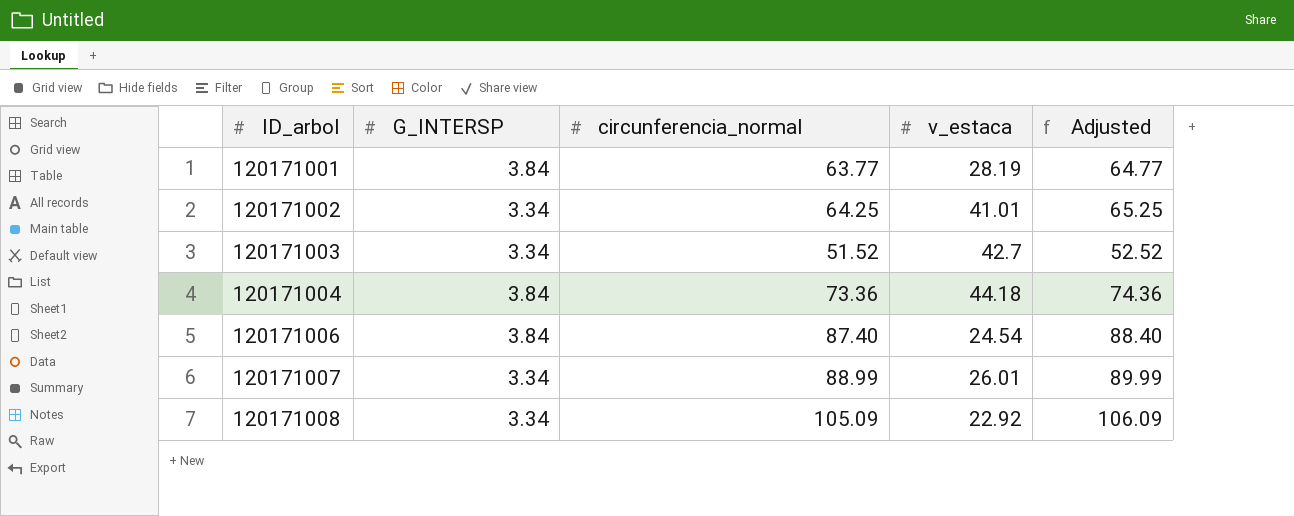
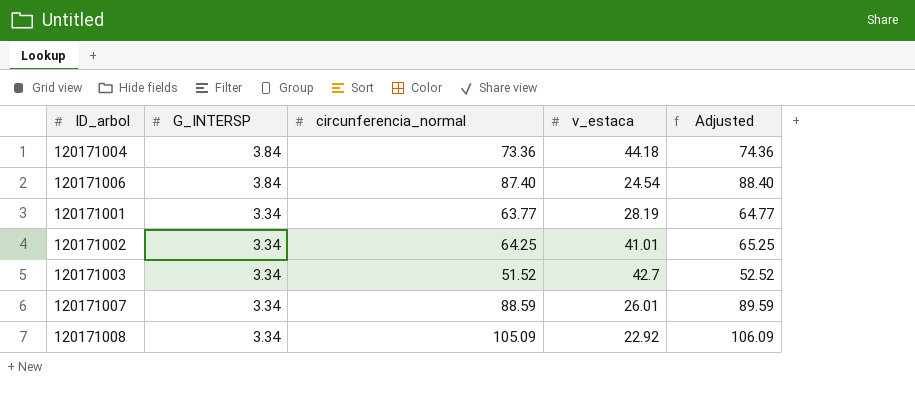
row order: ID_arbol ascending -> G_INTERSP descending
120171001 | G_INTERSP: 3.84 -> 3.34
120171007 | circunferencia_normal: 88.99 -> 88.59
120171007 | Adjusted: 89.99 -> 89.59

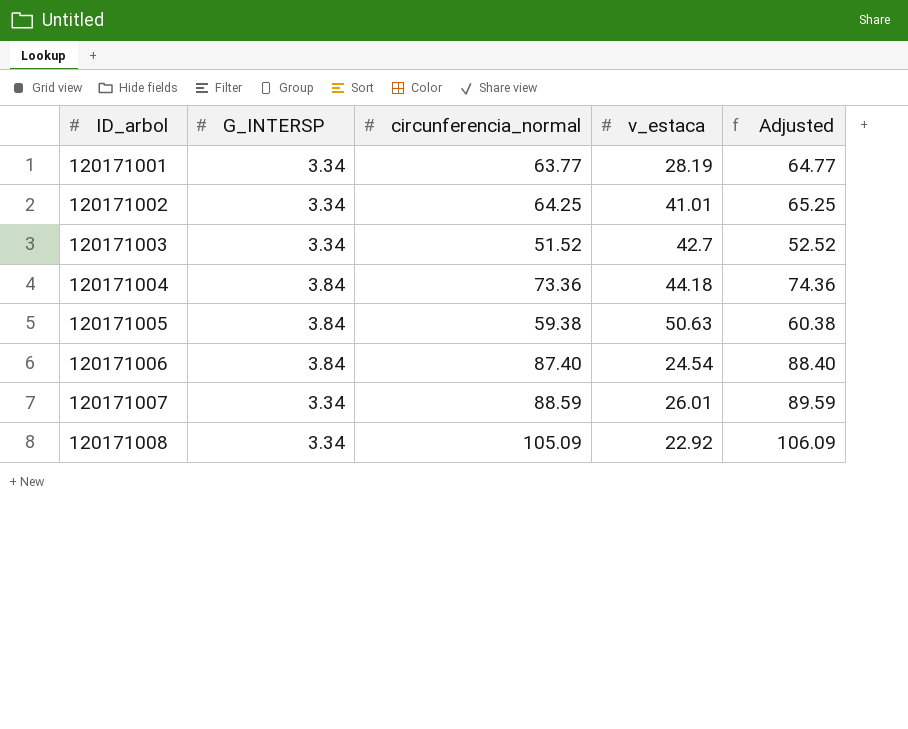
row order: G_INTERSP descending -> ID_arbol ascending
row 120171005: none -> 3.84 | 59.38 | 50.63 | 60.38

